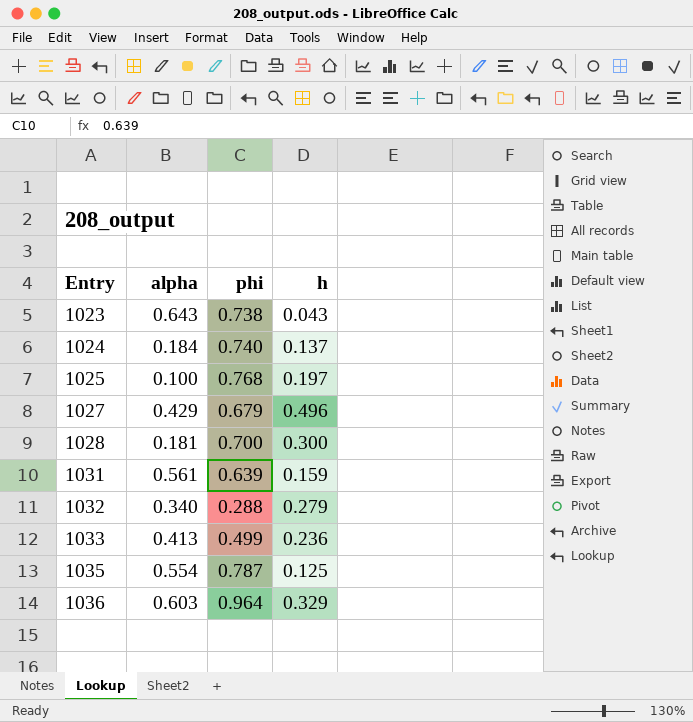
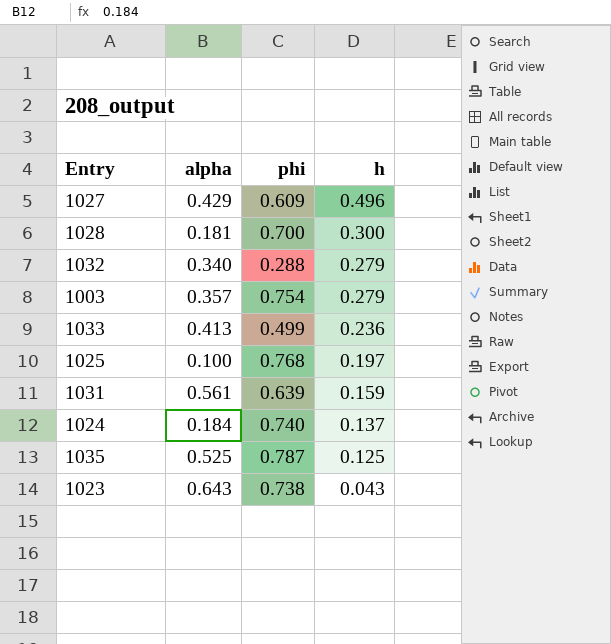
row order: Entry ascending -> h descending
row 1036: 0.603 | 0.964 | 0.329 -> none
1027 | phi: 0.679 -> 0.609
row 1003: none -> 0.357 | 0.754 | 0.279
1035 | alpha: 0.554 -> 0.525

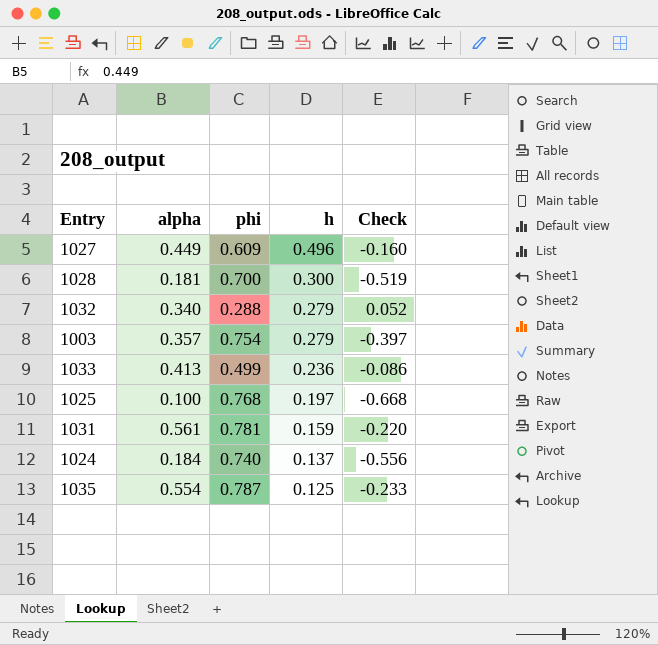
column Check | formula: none -> [alpha] - [phi]
row 1023: 0.643 | 0.738 | 0.043 -> none
1027 | alpha: 0.429 -> 0.449
1031 | phi: 0.639 -> 0.781
1035 | alpha: 0.525 -> 0.554

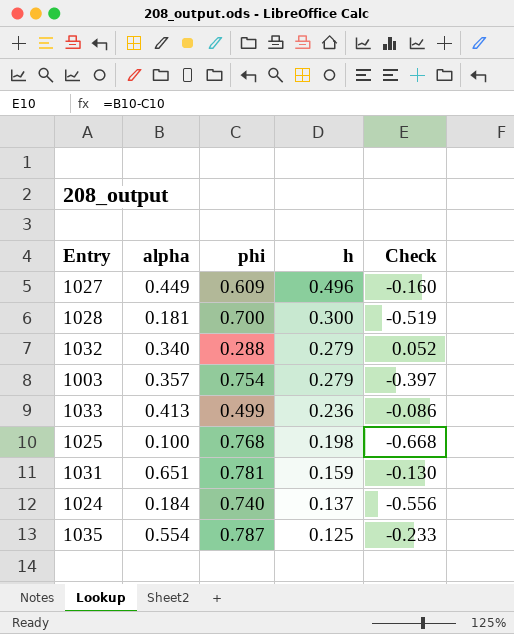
1025 | h: 0.197 -> 0.198
1031 | alpha: 0.561 -> 0.651
1031 | Check: -0.220 -> -0.130

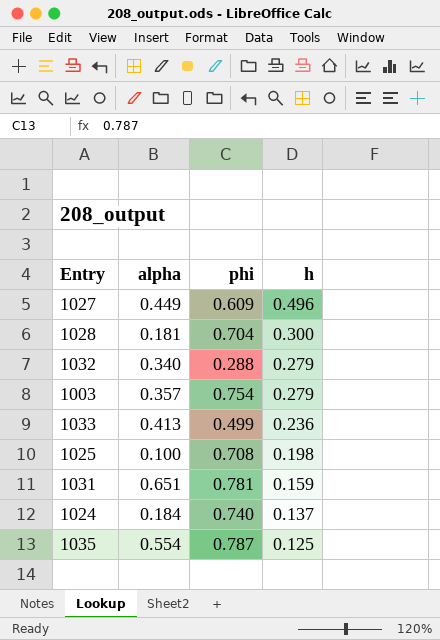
column Check | formula: [alpha] - [phi] -> none
1028 | phi: 0.700 -> 0.704
1025 | phi: 0.768 -> 0.708

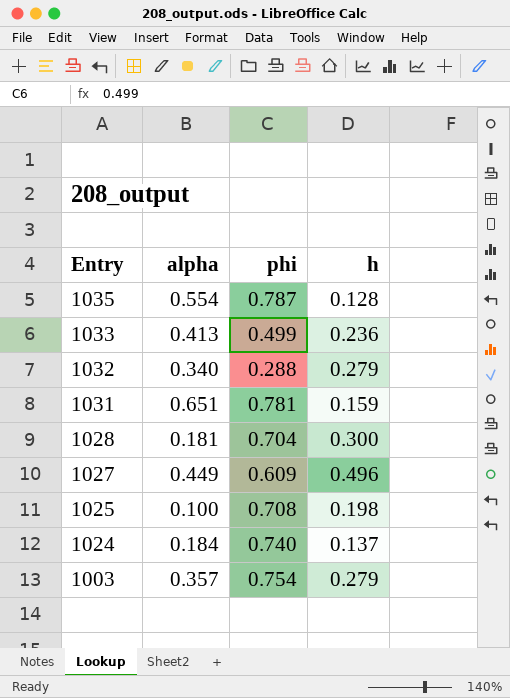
row order: h descending -> Entry descending
1035 | h: 0.125 -> 0.128

